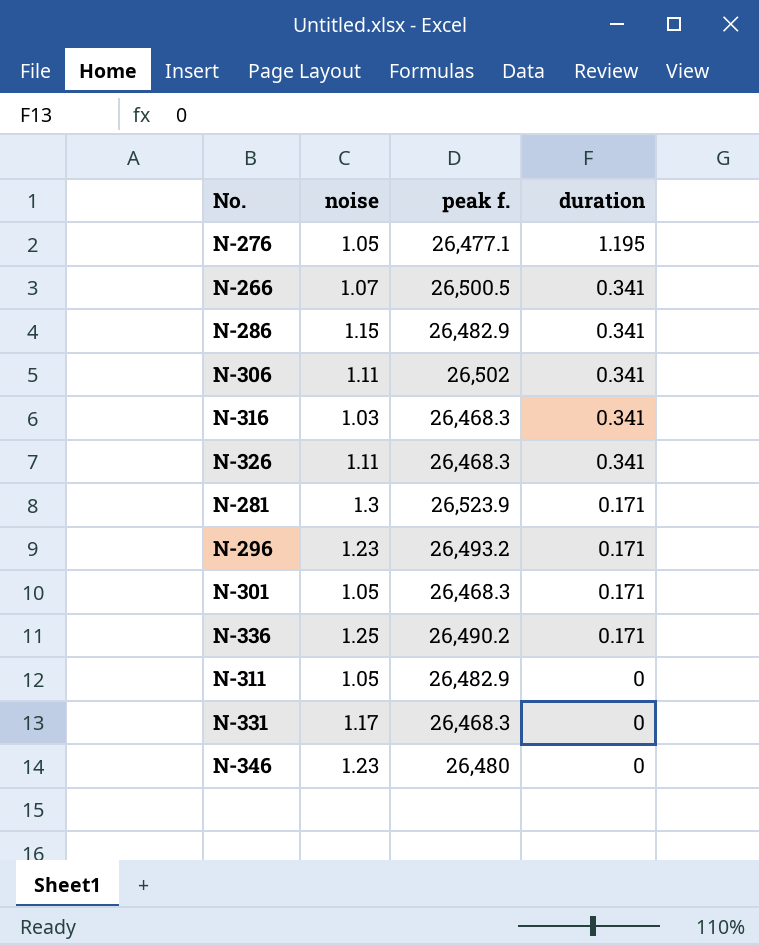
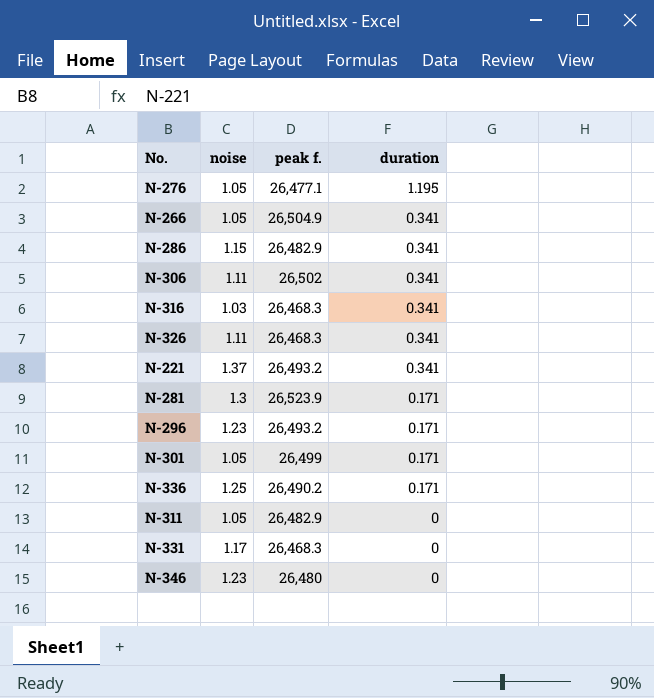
N-266 | noise: 1.07 -> 1.05
N-266 | peak f.: 26,500.5 -> 26,504.9
row N-221: none -> 1.37 | 26,493.2 | 0.341
N-301 | peak f.: 26,468.3 -> 26,499

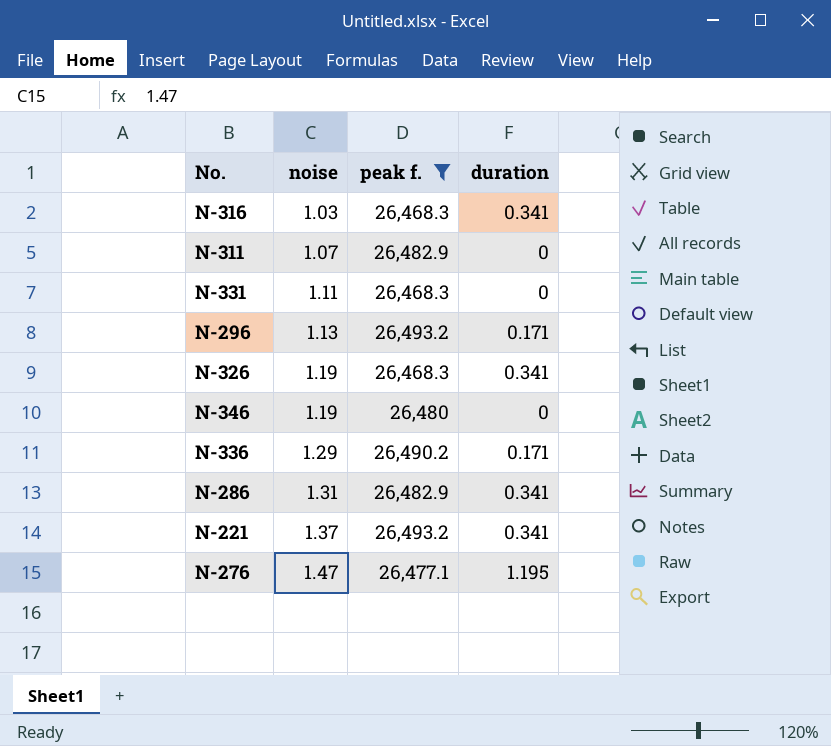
filter: none -> peak f. <= 26,493.2
row order: duration descending -> noise ascending
N-311 | noise: 1.05 -> 1.07
N-331 | noise: 1.17 -> 1.11
N-296 | noise: 1.23 -> 1.13
N-326 | noise: 1.11 -> 1.19
N-346 | noise: 1.23 -> 1.19
N-336 | noise: 1.25 -> 1.29
N-286 | noise: 1.15 -> 1.31
N-276 | noise: 1.05 -> 1.47

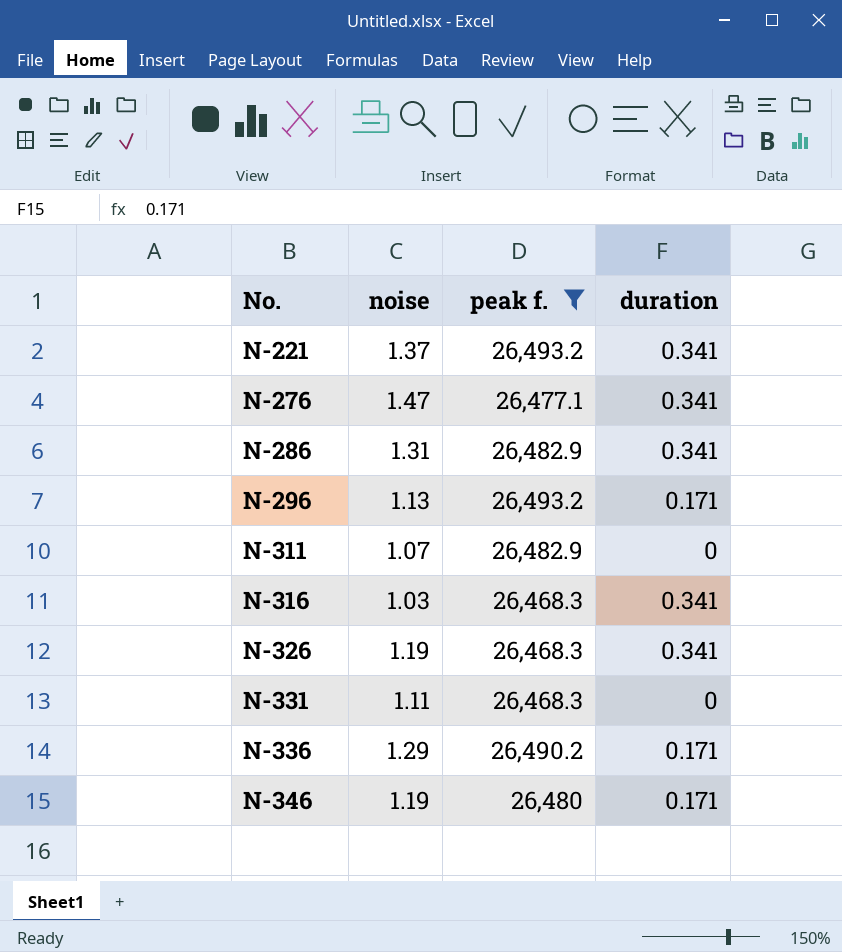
row order: noise ascending -> No. ascending
N-276 | duration: 1.195 -> 0.341
N-346 | duration: 0 -> 0.171

